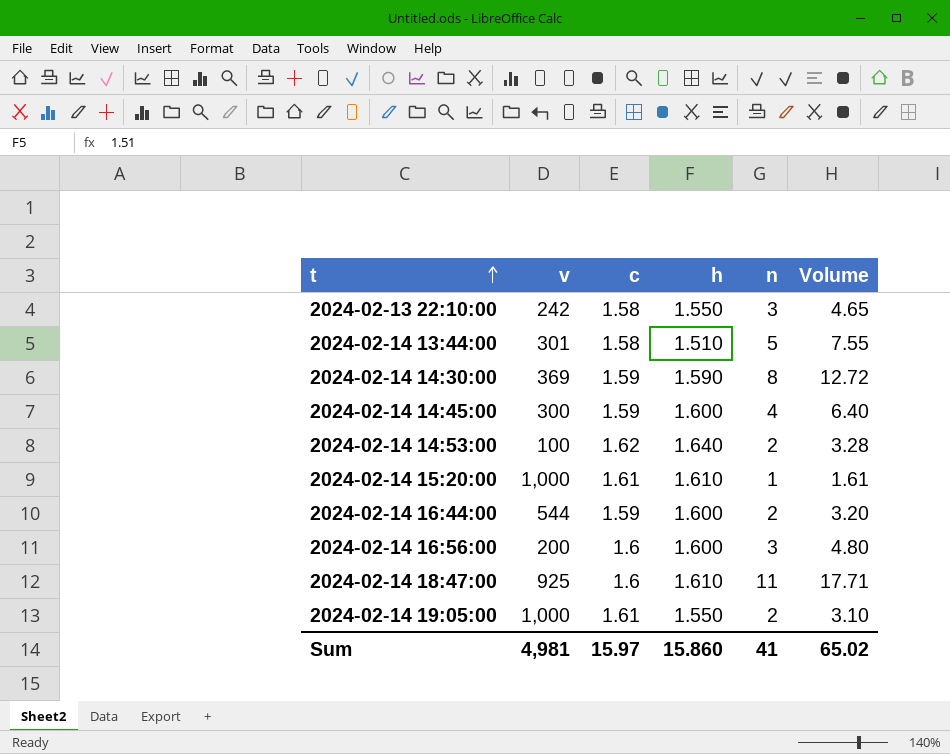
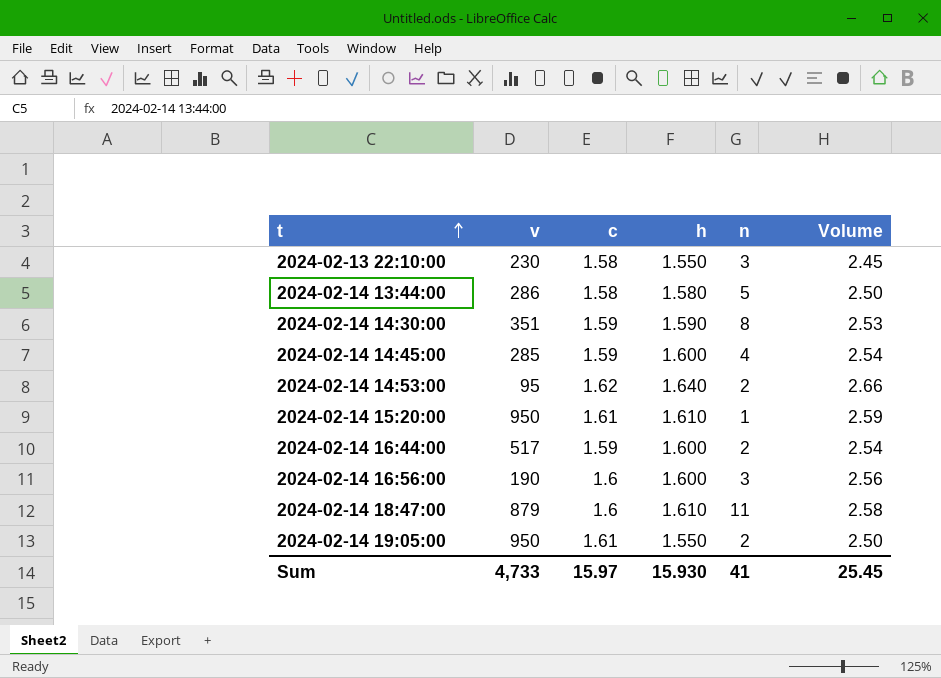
column Volume | formula: [h] * [n] -> [c] * [h]
2024-02-13 22:10:00 | v: 242 -> 230
2024-02-14 13:44:00 | v: 301 -> 286
2024-02-14 13:44:00 | h: 1.510 -> 1.580
2024-02-14 14:30:00 | v: 369 -> 351
2024-02-14 14:45:00 | v: 300 -> 285
2024-02-14 14:53:00 | v: 100 -> 95
2024-02-14 15:20:00 | v: 1,000 -> 950
2024-02-14 16:44:00 | v: 544 -> 517
2024-02-14 16:56:00 | v: 200 -> 190
2024-02-14 18:47:00 | v: 925 -> 879
2024-02-14 19:05:00 | v: 1,000 -> 950
Sum | v: 4,981 -> 4,733
Sum | h: 15.860 -> 15.930
Sum | Volume: 65.02 -> 25.45

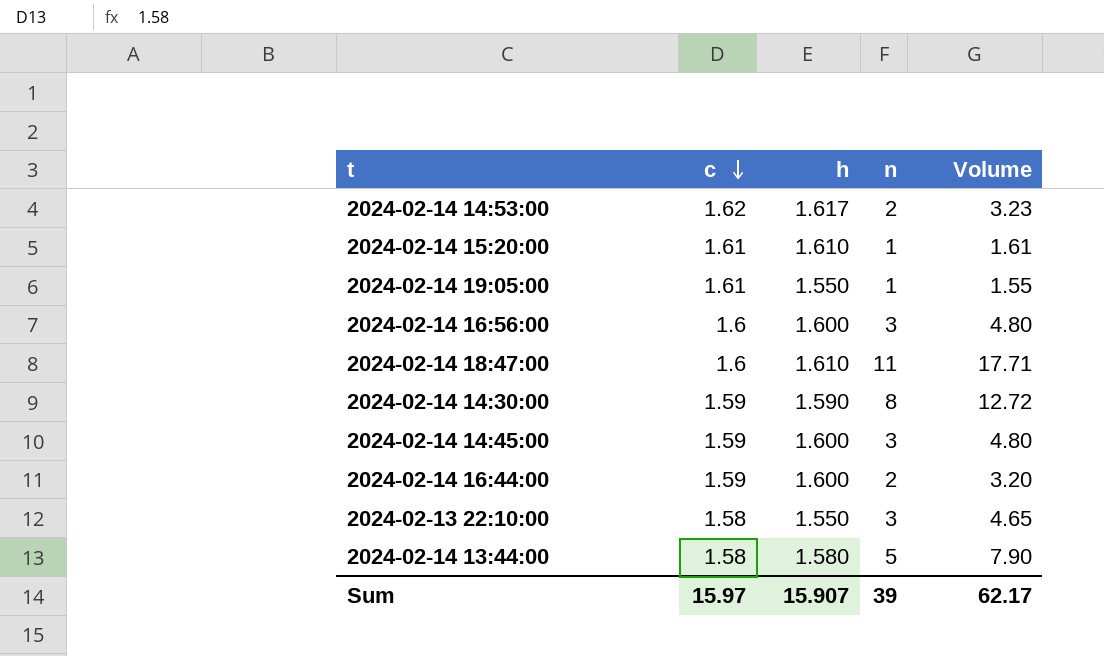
row order: t ascending -> c descending
column v | position: 2 -> none
column Volume | formula: [c] * [h] -> [h] * [n]
2024-02-14 14:53:00 | h: 1.640 -> 1.617
2024-02-14 19:05:00 | n: 2 -> 1
2024-02-14 14:45:00 | n: 4 -> 3
Sum | h: 15.930 -> 15.907
Sum | n: 41 -> 39
Sum | Volume: 25.45 -> 62.17

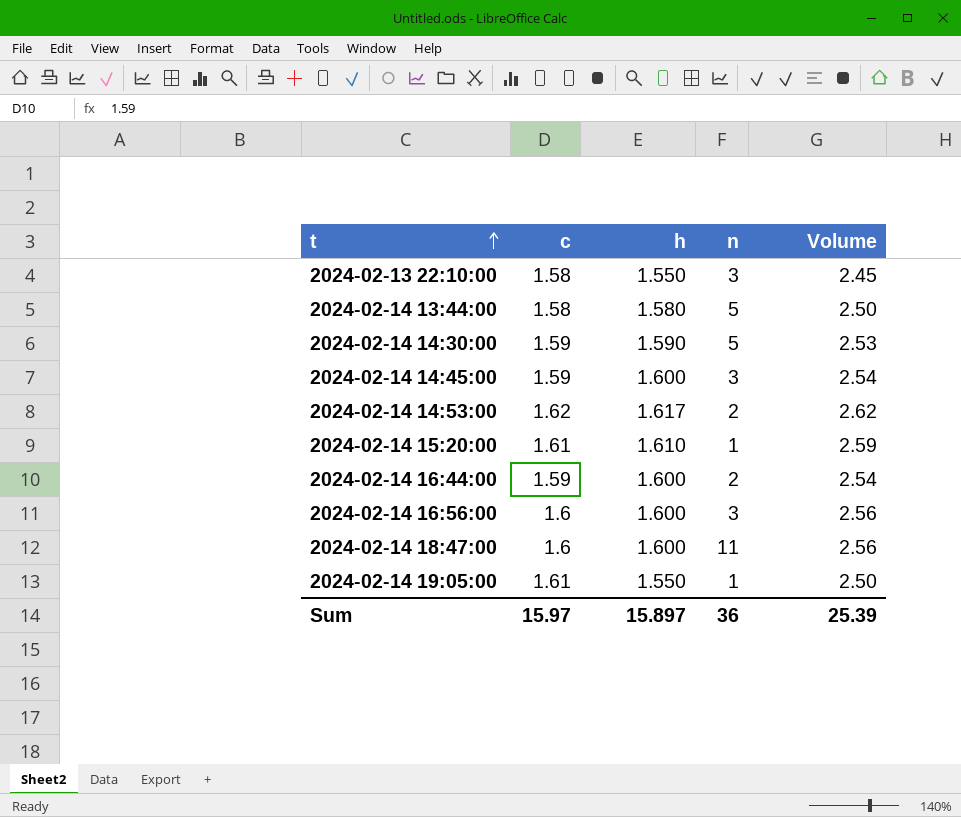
row order: c descending -> t ascending
column Volume | formula: [h] * [n] -> [c] * [h]
2024-02-14 14:30:00 | n: 8 -> 5
2024-02-14 18:47:00 | h: 1.610 -> 1.600
Sum | h: 15.907 -> 15.897
Sum | n: 39 -> 36
Sum | Volume: 62.17 -> 25.39

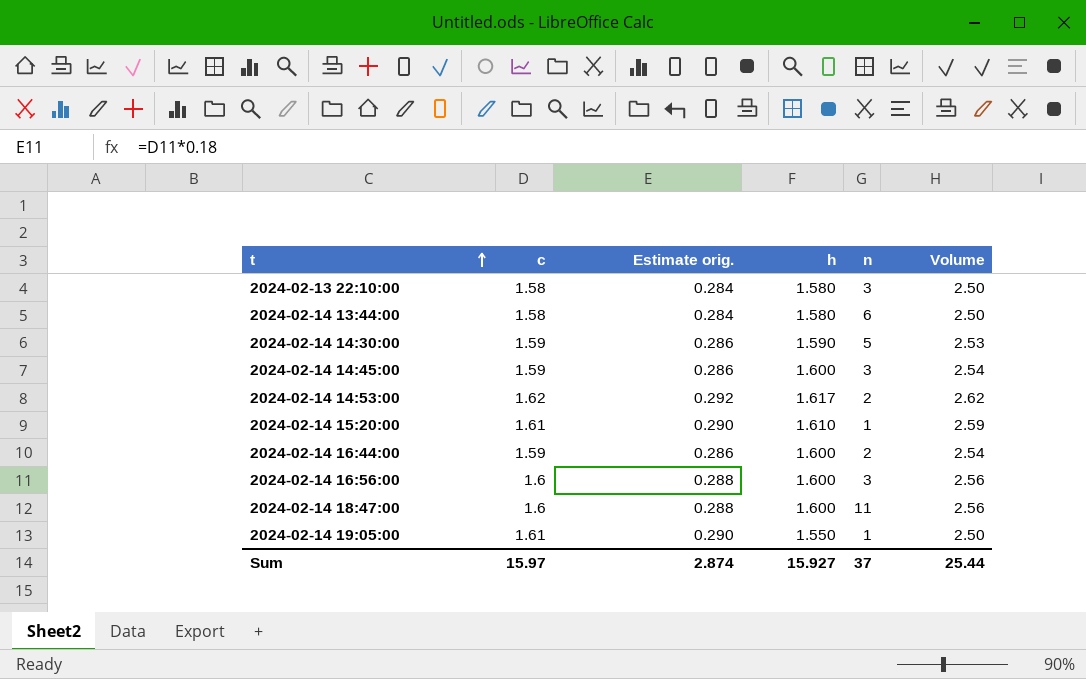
column Estimate orig. | formula: none -> [c] * 0.18
2024-02-13 22:10:00 | h: 1.550 -> 1.580
2024-02-13 22:10:00 | Volume: 2.45 -> 2.50
2024-02-14 13:44:00 | n: 5 -> 6
Sum | h: 15.897 -> 15.927
Sum | n: 36 -> 37
Sum | Volume: 25.39 -> 25.44

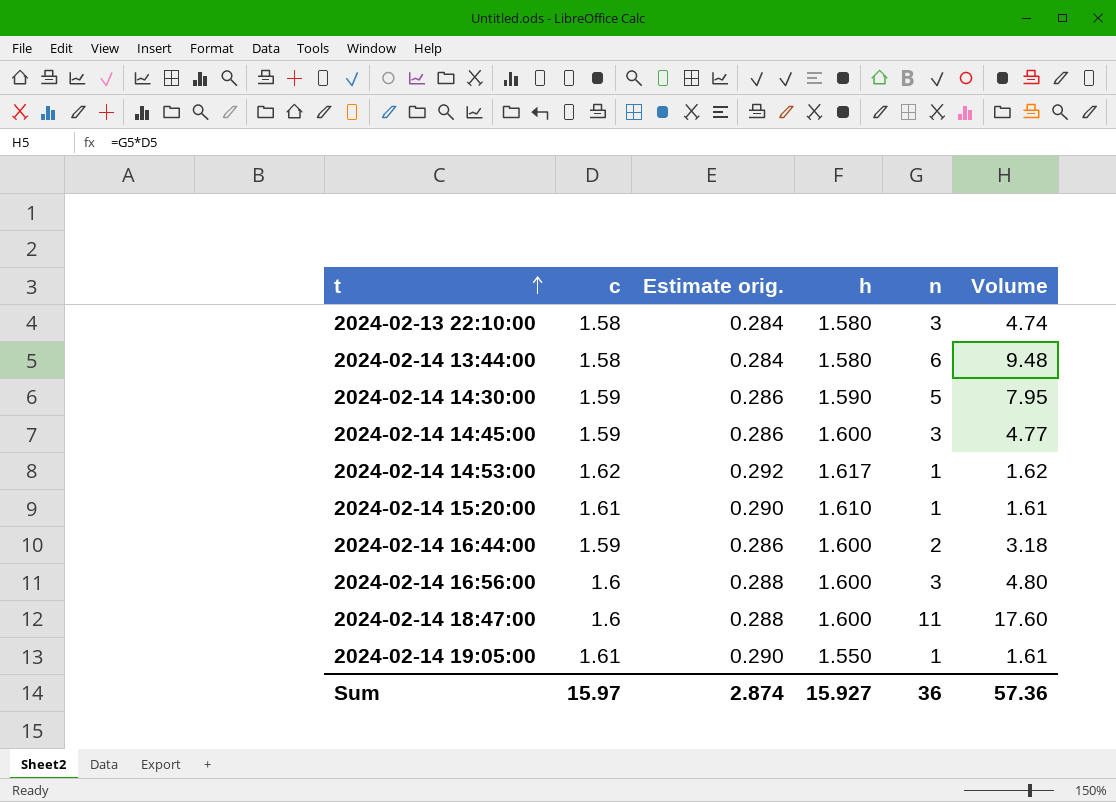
column Volume | formula: [c] * [h] -> [c] * [n]
2024-02-14 14:53:00 | n: 2 -> 1
Sum | n: 37 -> 36
Sum | Volume: 25.44 -> 57.36

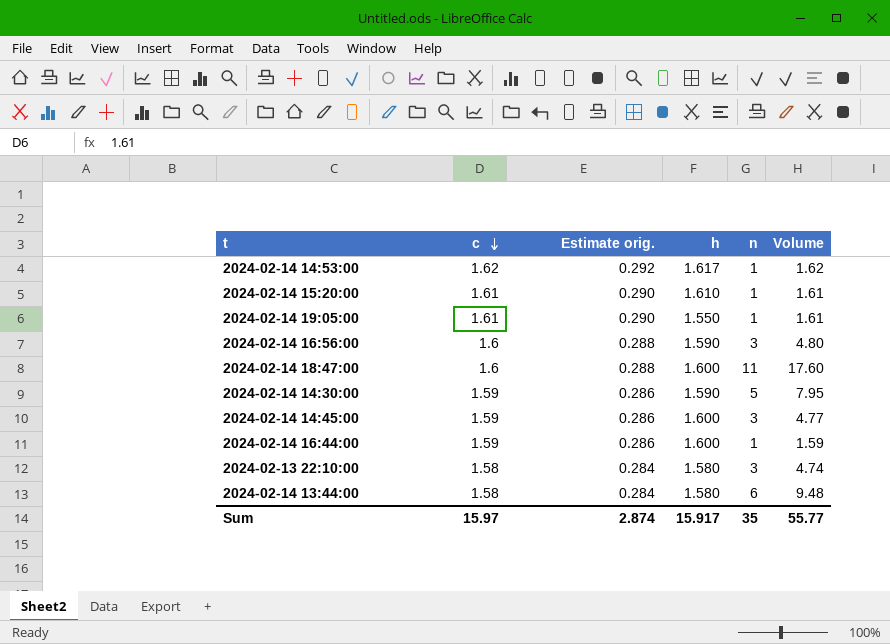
row order: t ascending -> c descending
2024-02-14 16:56:00 | h: 1.600 -> 1.590
2024-02-14 16:44:00 | n: 2 -> 1
2024-02-14 16:44:00 | Volume: 3.18 -> 1.59
Sum | h: 15.927 -> 15.917
Sum | n: 36 -> 35
Sum | Volume: 57.36 -> 55.77

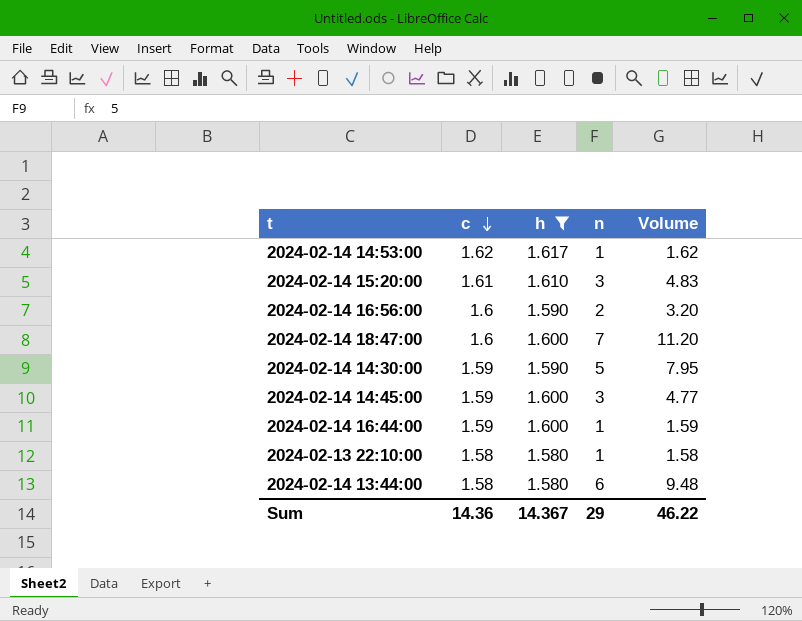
filter: none -> h != 1.550
column Estimate orig. | formula: [c] * 0.18 -> none
2024-02-14 15:20:00 | n: 1 -> 3
2024-02-14 15:20:00 | Volume: 1.61 -> 4.83
2024-02-14 16:56:00 | n: 3 -> 2
2024-02-14 16:56:00 | Volume: 4.80 -> 3.20
2024-02-14 18:47:00 | n: 11 -> 7
2024-02-14 18:47:00 | Volume: 17.60 -> 11.20
2024-02-13 22:10:00 | n: 3 -> 1
2024-02-13 22:10:00 | Volume: 4.74 -> 1.58
Sum | c: 15.97 -> 14.36
Sum | h: 15.917 -> 14.367
Sum | n: 35 -> 29
Sum | Volume: 55.77 -> 46.22

